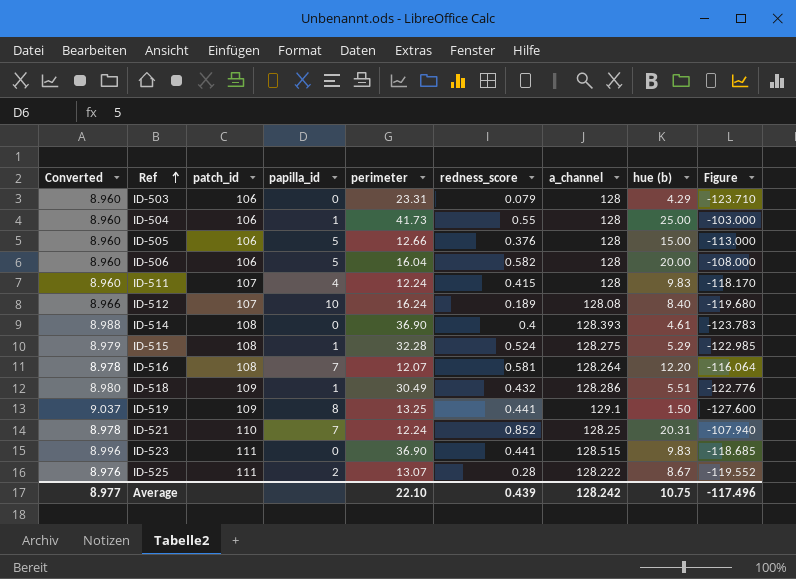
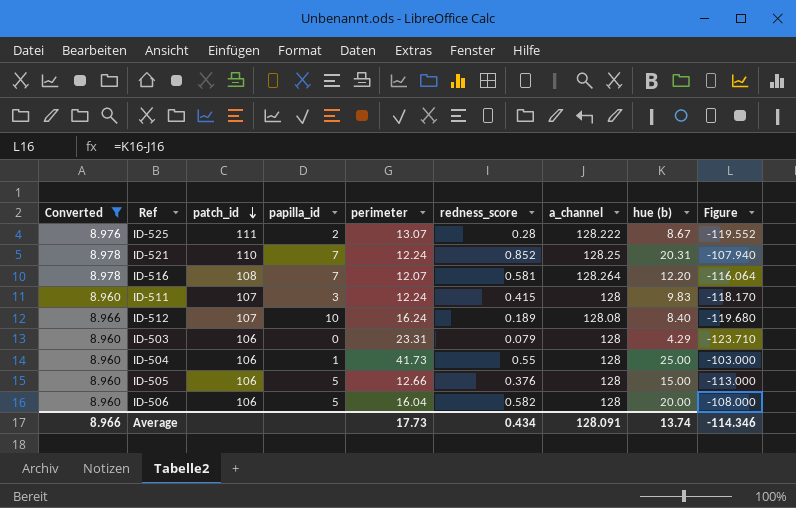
filter: none -> Converted <= 8.978
row order: Ref ascending -> patch_id descending
ID-511 | papilla_id: 4 -> 3
Average | Converted: 8.977 -> 8.966
Average | perimeter: 22.10 -> 17.73
Average | redness_score: 0.439 -> 0.434
Average | a_channel: 128.242 -> 128.091
Average | hue (b): 10.75 -> 13.74
Average | Figure: -117.496 -> -114.346

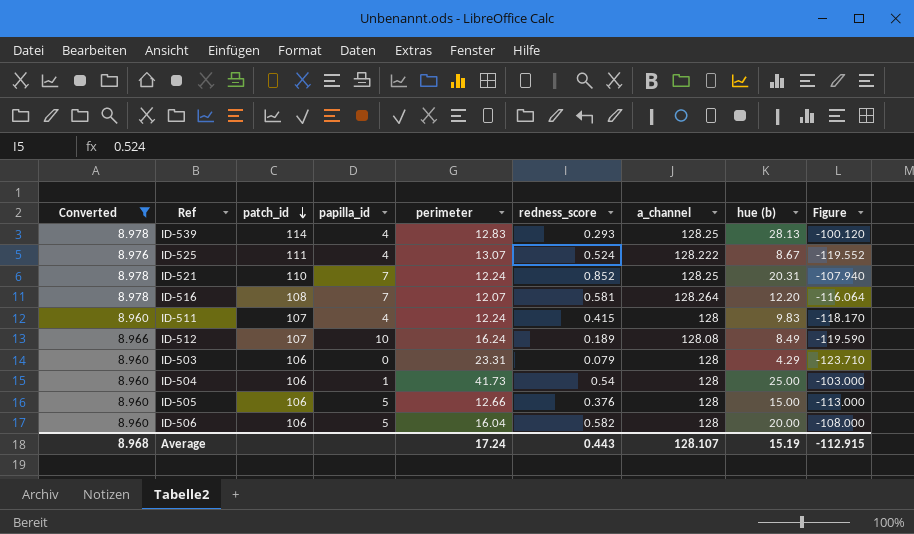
row ID-539: none -> 8.978 | 114 | 4 | 12.83 | 0.293 | 128.25 | 28.13 | -100.120
ID-525 | papilla_id: 2 -> 4
ID-525 | redness_score: 0.28 -> 0.524
ID-511 | papilla_id: 3 -> 4
ID-512 | hue (b): 8.40 -> 8.49
ID-512 | Figure: -119.680 -> -119.590
ID-504 | redness_score: 0.55 -> 0.54
Average | Converted: 8.966 -> 8.968
Average | perimeter: 17.73 -> 17.24
Average | redness_score: 0.434 -> 0.443
Average | a_channel: 128.091 -> 128.107
Average | hue (b): 13.74 -> 15.19
Average | Figure: -114.346 -> -112.915

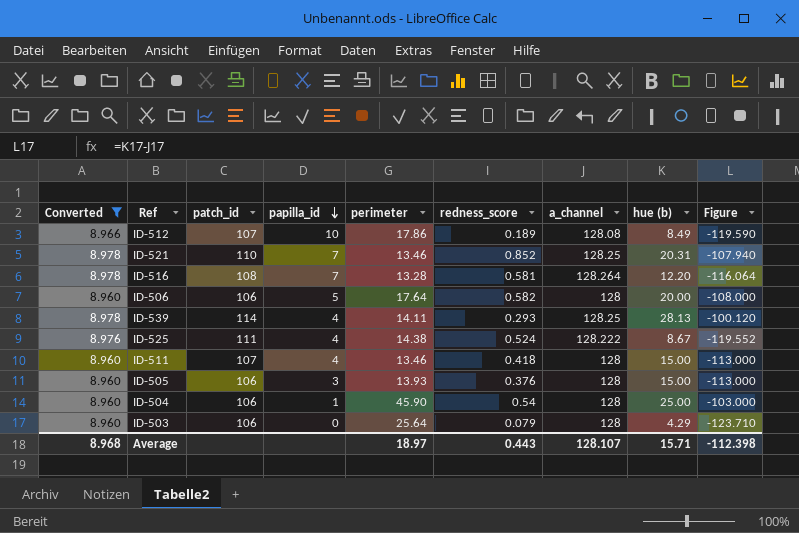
row order: patch_id descending -> papilla_id descending
ID-512 | perimeter: 16.24 -> 17.86
ID-521 | perimeter: 12.24 -> 13.46
ID-516 | perimeter: 12.07 -> 13.28
ID-506 | perimeter: 16.04 -> 17.64
ID-539 | perimeter: 12.83 -> 14.11
ID-525 | perimeter: 13.07 -> 14.38
ID-511 | perimeter: 12.24 -> 13.46
ID-511 | redness_score: 0.415 -> 0.418
ID-511 | hue (b): 9.83 -> 15.00
ID-511 | Figure: -118.170 -> -113.000
ID-505 | papilla_id: 5 -> 3
ID-505 | perimeter: 12.66 -> 13.93
ID-504 | perimeter: 41.73 -> 45.90
ID-503 | perimeter: 23.31 -> 25.64
Average | perimeter: 17.24 -> 18.97
Average | hue (b): 15.19 -> 15.71
Average | Figure: -112.915 -> -112.398

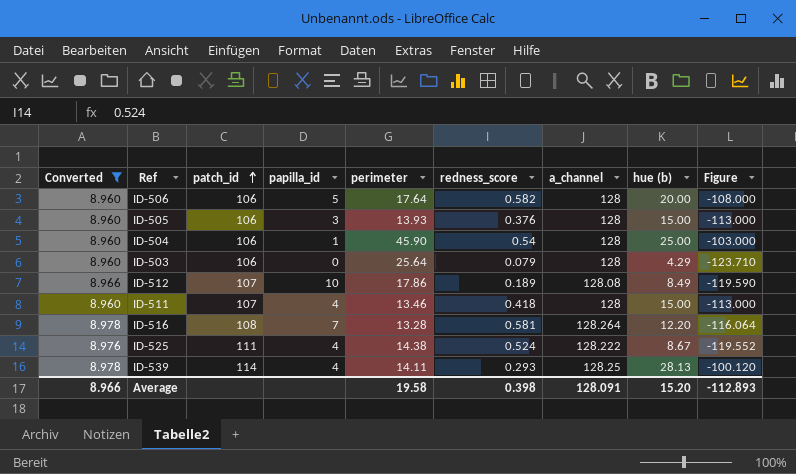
row order: papilla_id descending -> patch_id ascending
row ID-521: 8.978 | 110 | 7 | 13.46 | 0.852 | 128.25 | 20.31 | -107.940 -> none
Average | Converted: 8.968 -> 8.966
Average | perimeter: 18.97 -> 19.58
Average | redness_score: 0.443 -> 0.398
Average | a_channel: 128.107 -> 128.091
Average | hue (b): 15.71 -> 15.20
Average | Figure: -112.398 -> -112.893

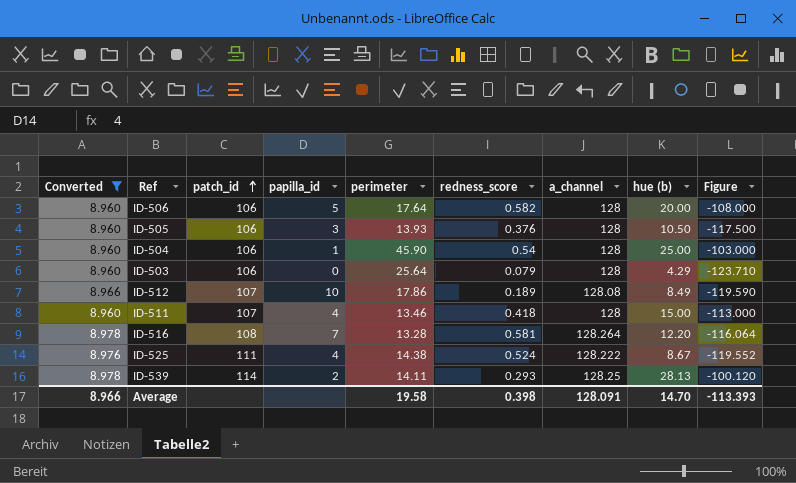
ID-505 | hue (b): 15.00 -> 10.50
ID-505 | Figure: -113.000 -> -117.500
ID-539 | papilla_id: 4 -> 2
Average | hue (b): 15.20 -> 14.70
Average | Figure: -112.893 -> -113.393

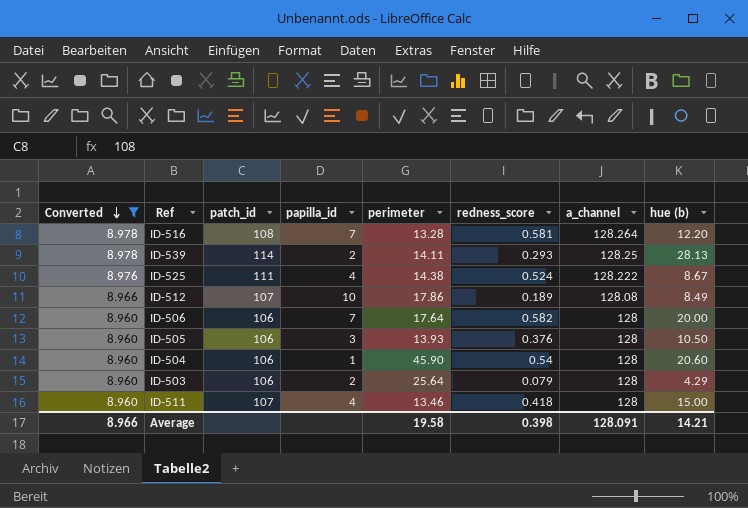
row order: patch_id ascending -> Converted descending
column Figure | formula: [hue (b)] - [a_channel] -> none
ID-506 | papilla_id: 5 -> 7
ID-504 | hue (b): 25.00 -> 20.60
ID-503 | papilla_id: 0 -> 2
Average | hue (b): 14.70 -> 14.21

